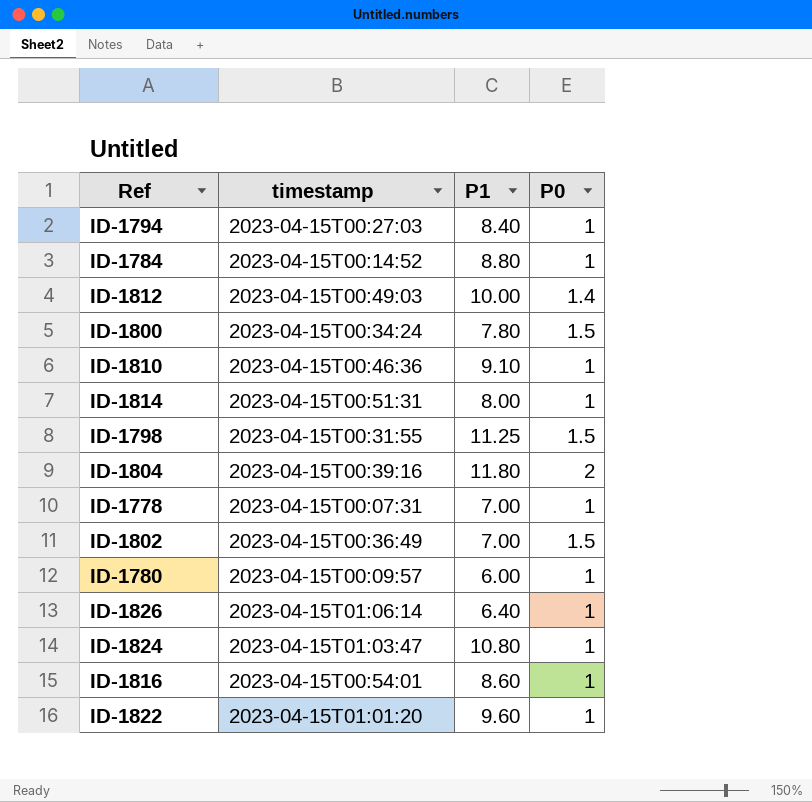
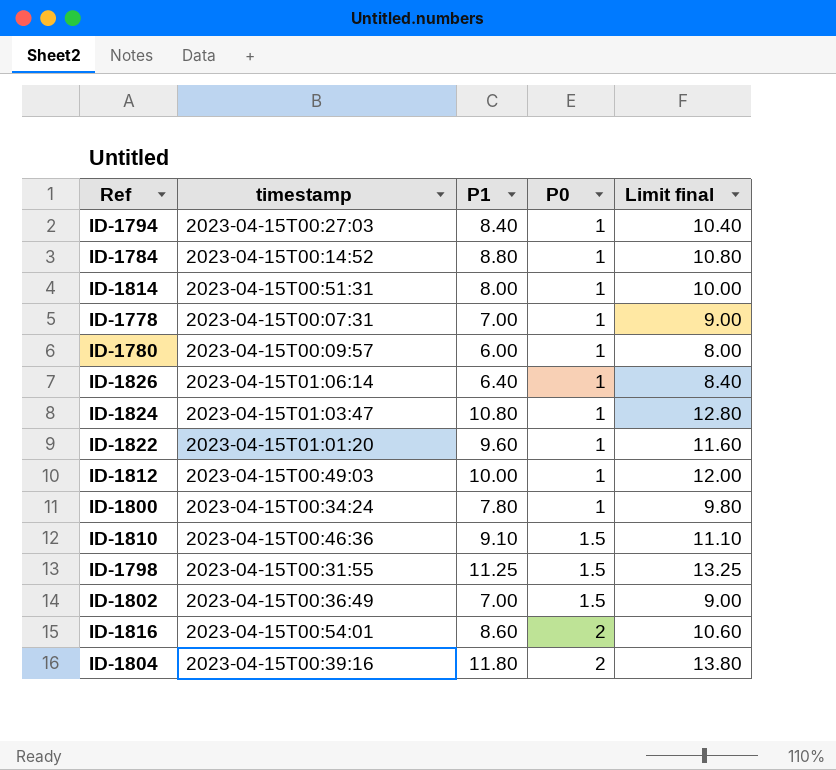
row order: none -> P0 ascending
column Limit final | formula: none -> [P1] + 2
ID-1812 | P0: 1.4 -> 1
ID-1800 | P0: 1.5 -> 1
ID-1810 | P0: 1 -> 1.5
ID-1816 | P0: 1 -> 2

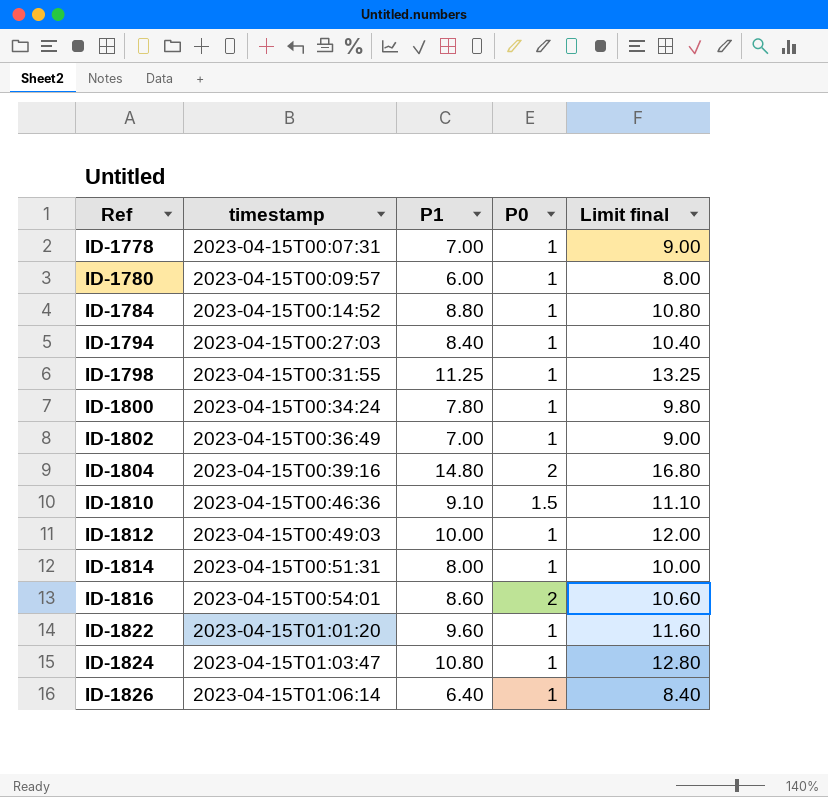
row order: P0 ascending -> Ref ascending
ID-1798 | P0: 1.5 -> 1
ID-1802 | P0: 1.5 -> 1
ID-1804 | P1: 11.80 -> 14.80
ID-1804 | Limit final: 13.80 -> 16.80

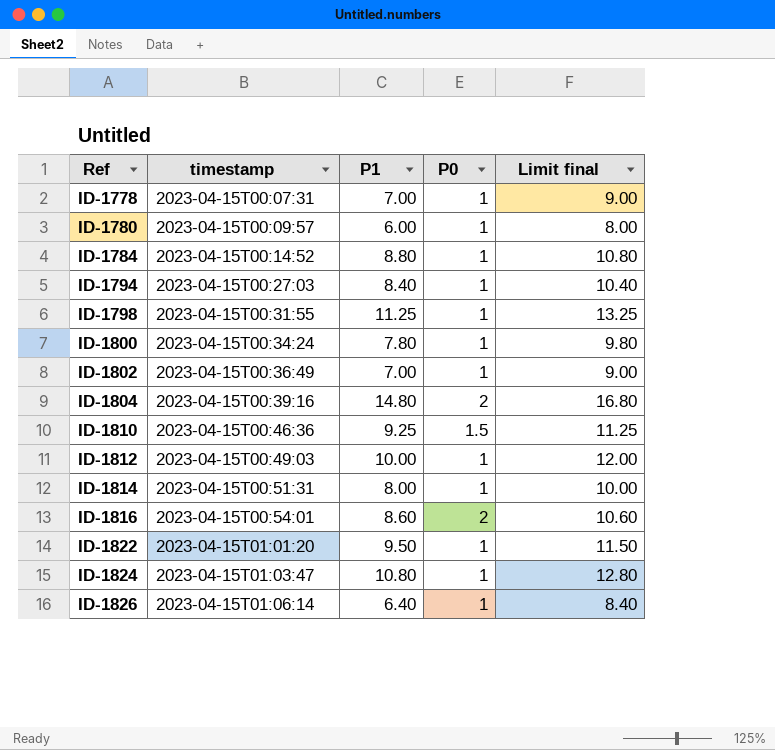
ID-1810 | P1: 9.10 -> 9.25
ID-1810 | Limit final: 11.10 -> 11.25
ID-1822 | P1: 9.60 -> 9.50
ID-1822 | Limit final: 11.60 -> 11.50

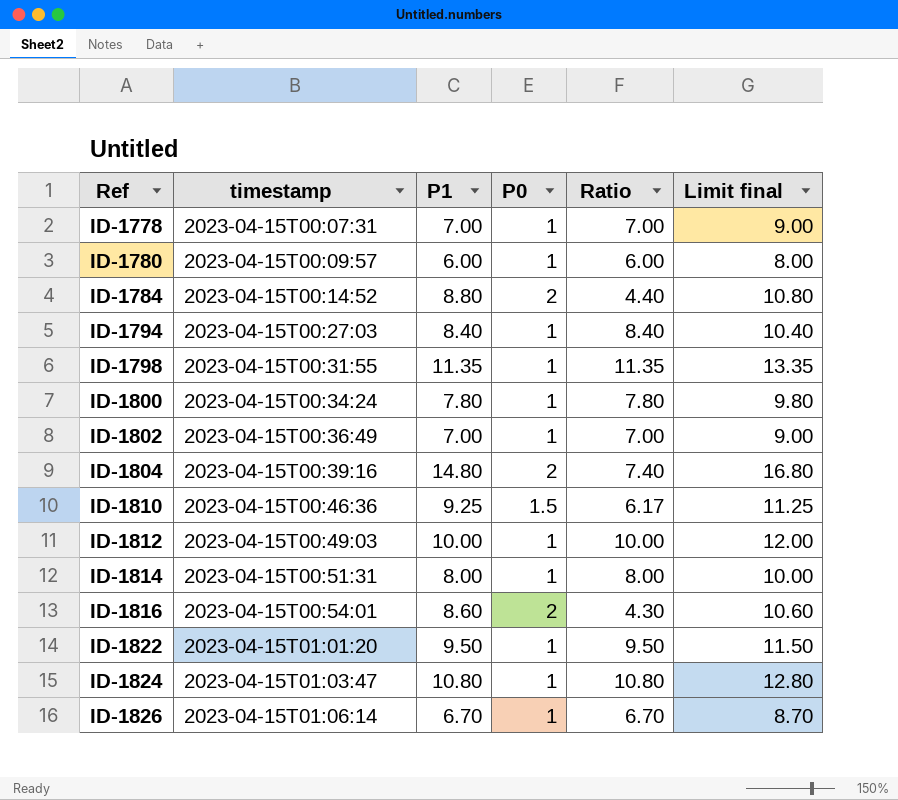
column Ratio | formula: none -> [P1] / [P0]
ID-1784 | P0: 1 -> 2
ID-1798 | P1: 11.25 -> 11.35
ID-1798 | Limit final: 13.25 -> 13.35
ID-1826 | P1: 6.40 -> 6.70
ID-1826 | Limit final: 8.40 -> 8.70

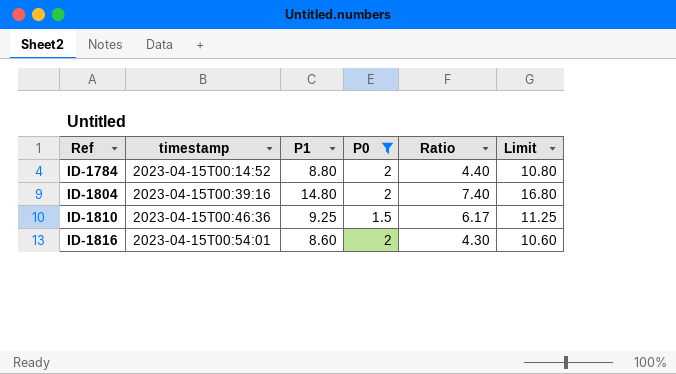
filter: none -> P0 != 1
column name: Limit final -> Limit

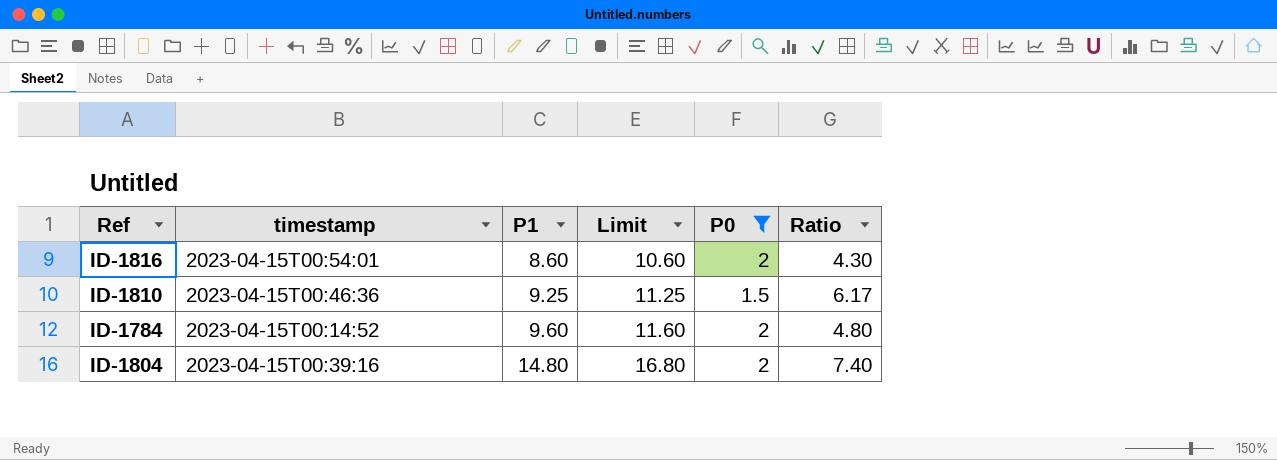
row order: Ref ascending -> P1 ascending
column Limit | position: 6 -> 4
ID-1784 | P1: 8.80 -> 9.60
ID-1784 | Limit: 10.80 -> 11.60
ID-1784 | Ratio: 4.40 -> 4.80

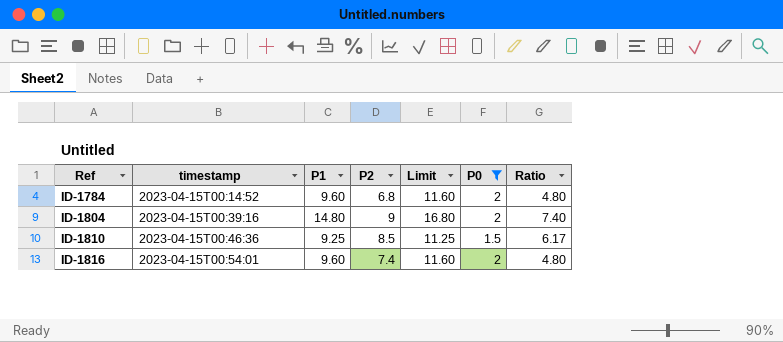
row order: P1 ascending -> Ref ascending
column P2 | position: none -> 4
ID-1816 | P1: 8.60 -> 9.60
ID-1816 | Limit: 10.60 -> 11.60
ID-1816 | Ratio: 4.30 -> 4.80

